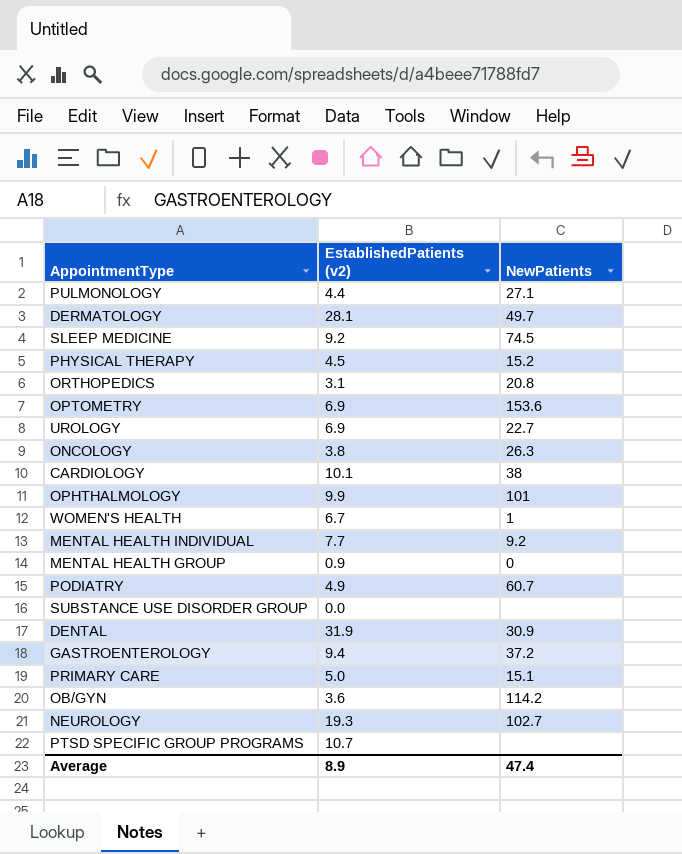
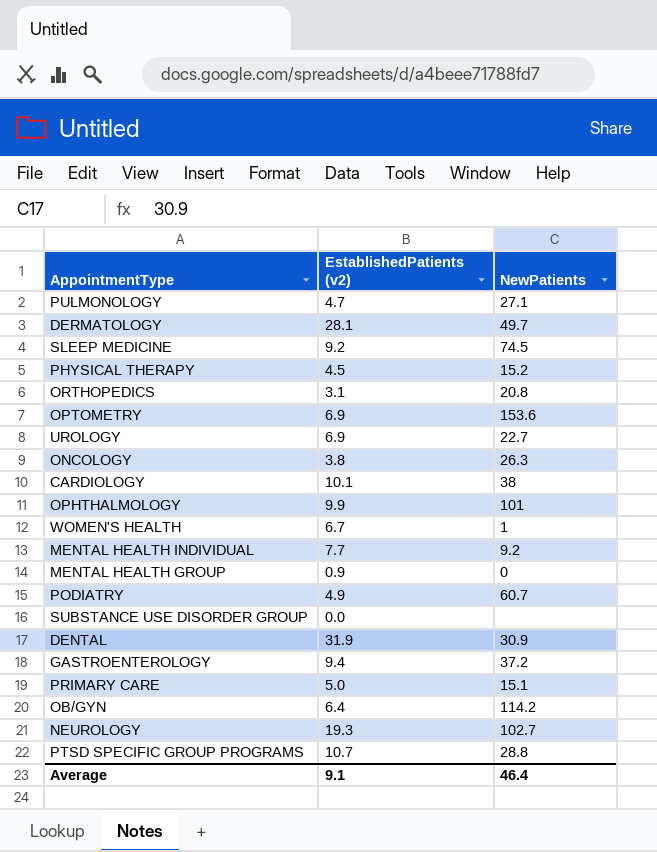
PULMONOLOGY | EstablishedPatients (v2): 4.4 -> 4.7
OB/GYN | EstablishedPatients (v2): 3.6 -> 6.4
PTSD SPECIFIC GROUP PROGRAMS | NewPatients: none -> 28.8
Average | EstablishedPatients (v2): 8.9 -> 9.1
Average | NewPatients: 47.4 -> 46.4

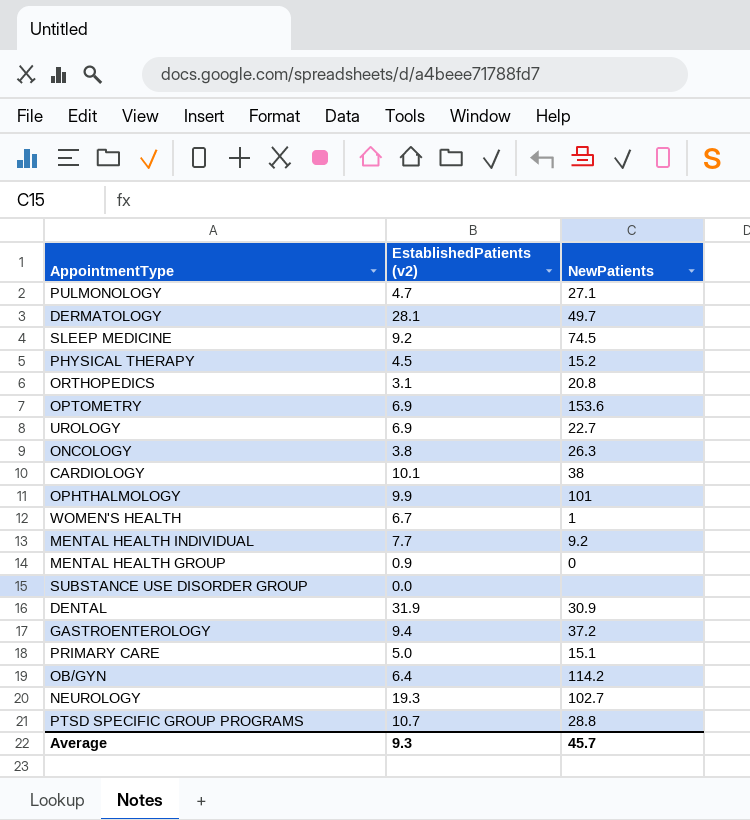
row PODIATRY: 4.9 | 60.7 -> none
Average | EstablishedPatients (v2): 9.1 -> 9.3
Average | NewPatients: 46.4 -> 45.7

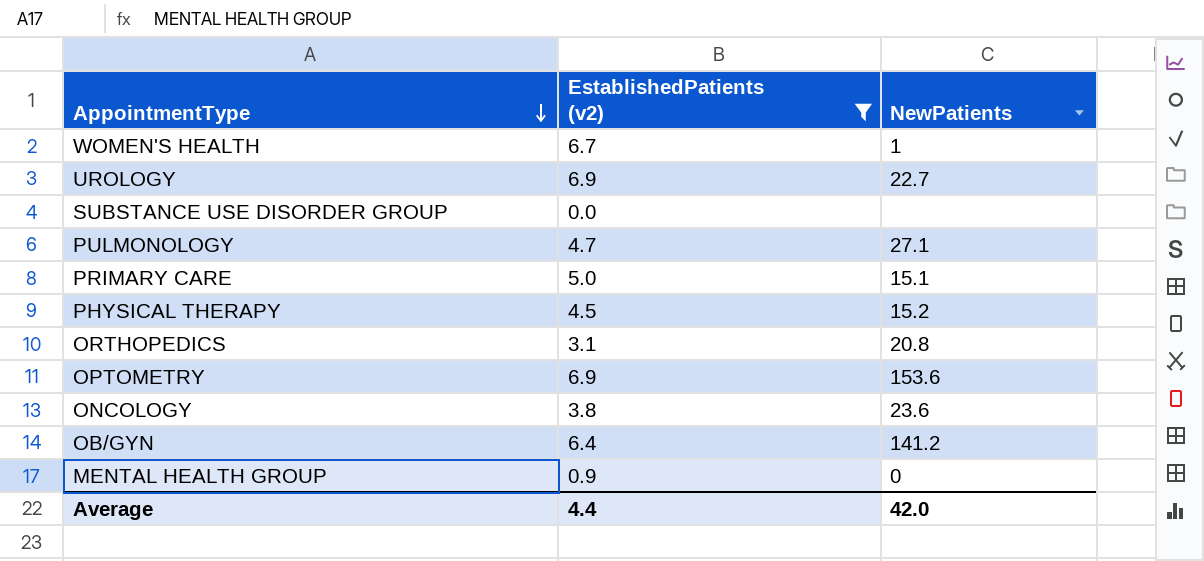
filter: none -> EstablishedPatients (v2) <= 6.9
row order: none -> AppointmentType descending
ONCOLOGY | NewPatients: 26.3 -> 23.6
OB/GYN | NewPatients: 114.2 -> 141.2
Average | EstablishedPatients (v2): 9.3 -> 4.4
Average | NewPatients: 45.7 -> 42.0

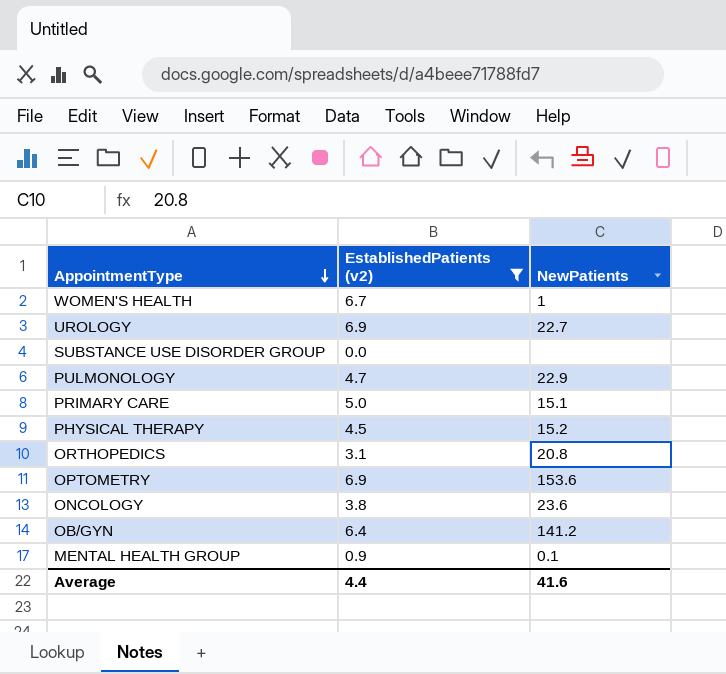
PULMONOLOGY | NewPatients: 27.1 -> 22.9
MENTAL HEALTH GROUP | NewPatients: 0 -> 0.1
Average | NewPatients: 42.0 -> 41.6

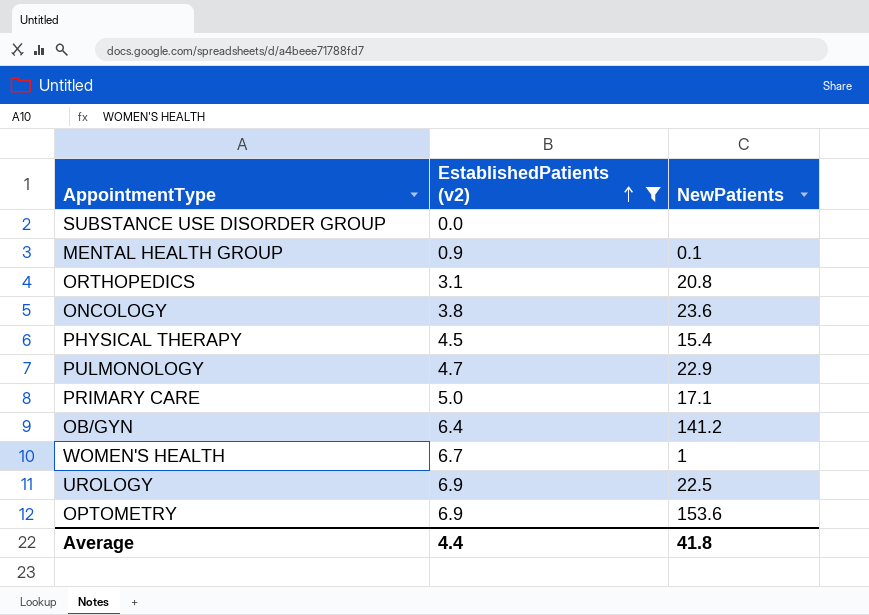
row order: AppointmentType descending -> EstablishedPatients (v2) ascending
PHYSICAL THERAPY | NewPatients: 15.2 -> 15.4
PRIMARY CARE | NewPatients: 15.1 -> 17.1
UROLOGY | NewPatients: 22.7 -> 22.5
Average | NewPatients: 41.6 -> 41.8

